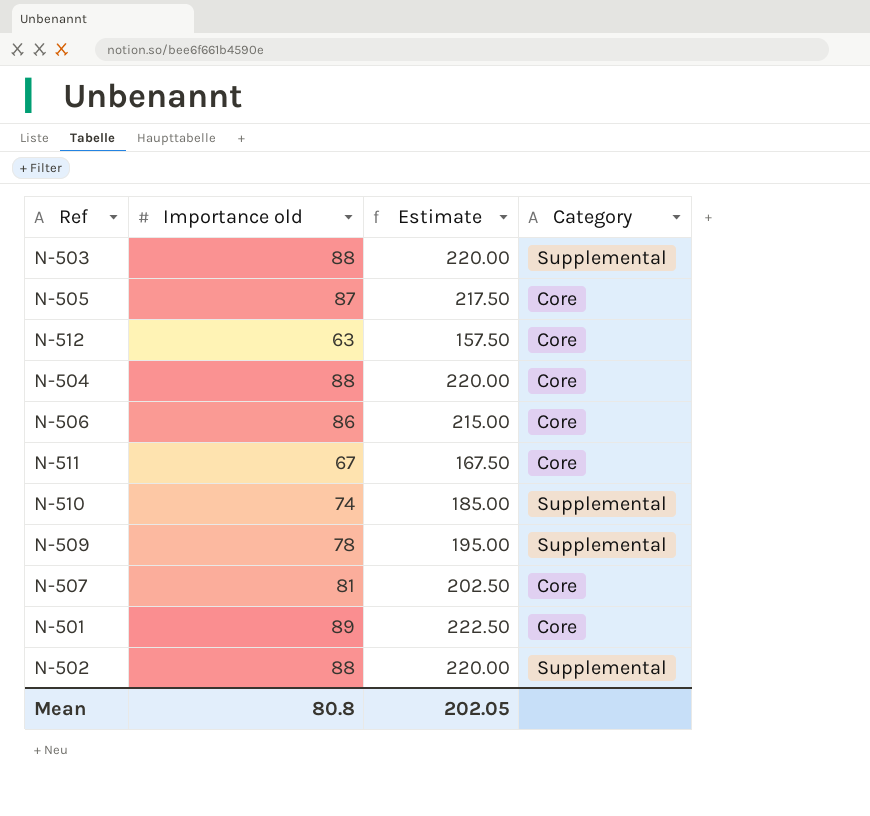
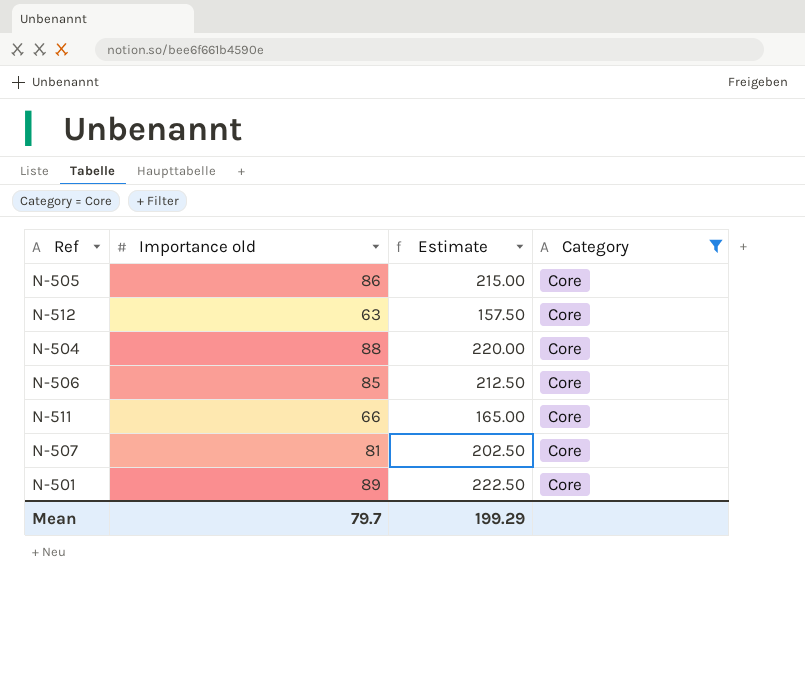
filter: none -> Category = Core
N-505 | Importance old: 87 -> 86
N-505 | Estimate: 217.50 -> 215.00
N-506 | Importance old: 86 -> 85
N-506 | Estimate: 215.00 -> 212.50
N-511 | Importance old: 67 -> 66
N-511 | Estimate: 167.50 -> 165.00
Mean | Importance old: 80.8 -> 79.7
Mean | Estimate: 202.05 -> 199.29

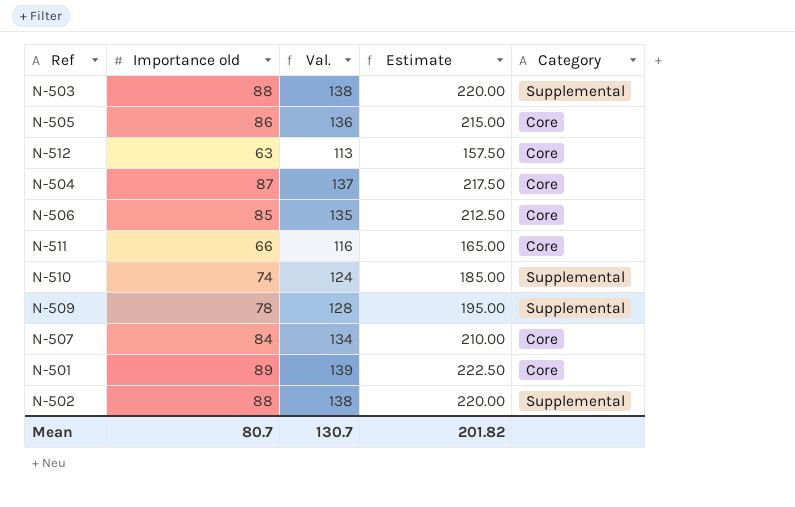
filter: Category = Core -> none
column Val. | formula: none -> [Importance old] + 50
N-504 | Importance old: 88 -> 87
N-504 | Estimate: 220.00 -> 217.50
N-507 | Importance old: 81 -> 84
N-507 | Estimate: 202.50 -> 210.00
Mean | Importance old: 79.7 -> 80.7
Mean | Estimate: 199.29 -> 201.82

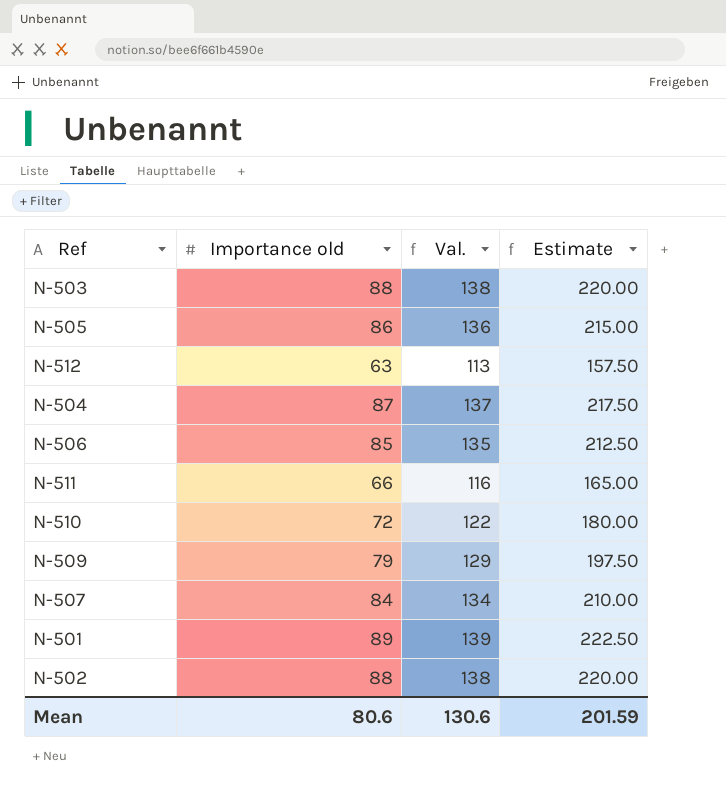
column Category | position: 5 -> none
N-510 | Importance old: 74 -> 72
N-510 | Val.: 124 -> 122
N-510 | Estimate: 185.00 -> 180.00
N-509 | Importance old: 78 -> 79
N-509 | Val.: 128 -> 129
N-509 | Estimate: 195.00 -> 197.50
Mean | Importance old: 80.7 -> 80.6
Mean | Val.: 130.7 -> 130.6
Mean | Estimate: 201.82 -> 201.59

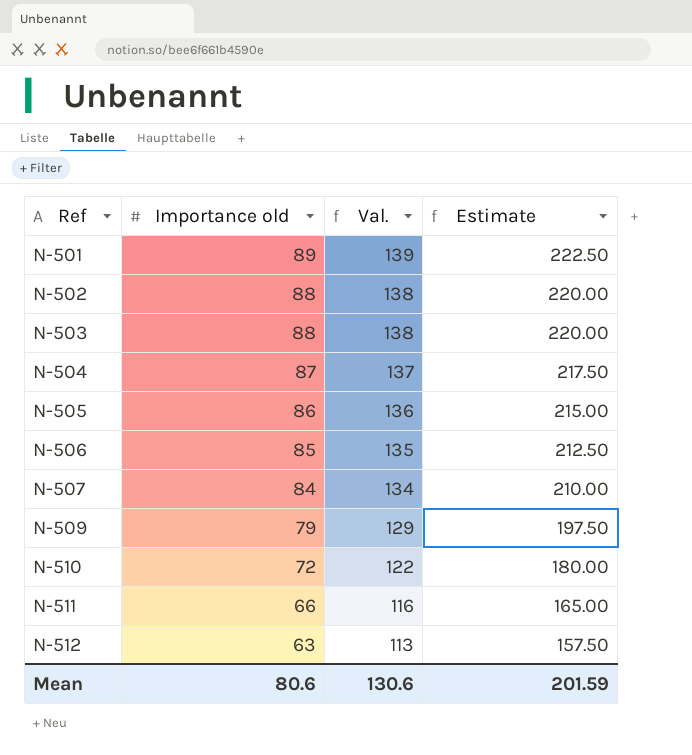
row order: none -> Ref ascending

